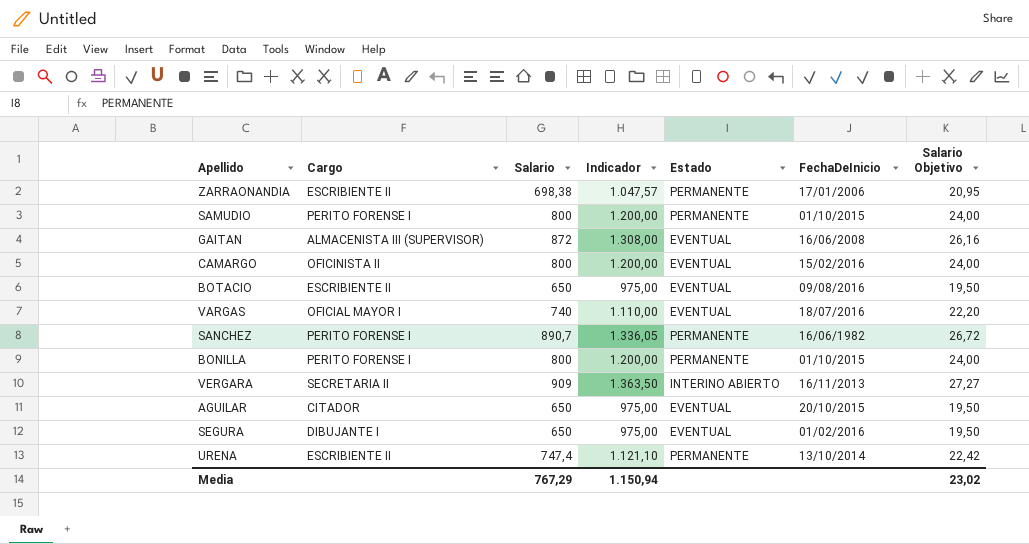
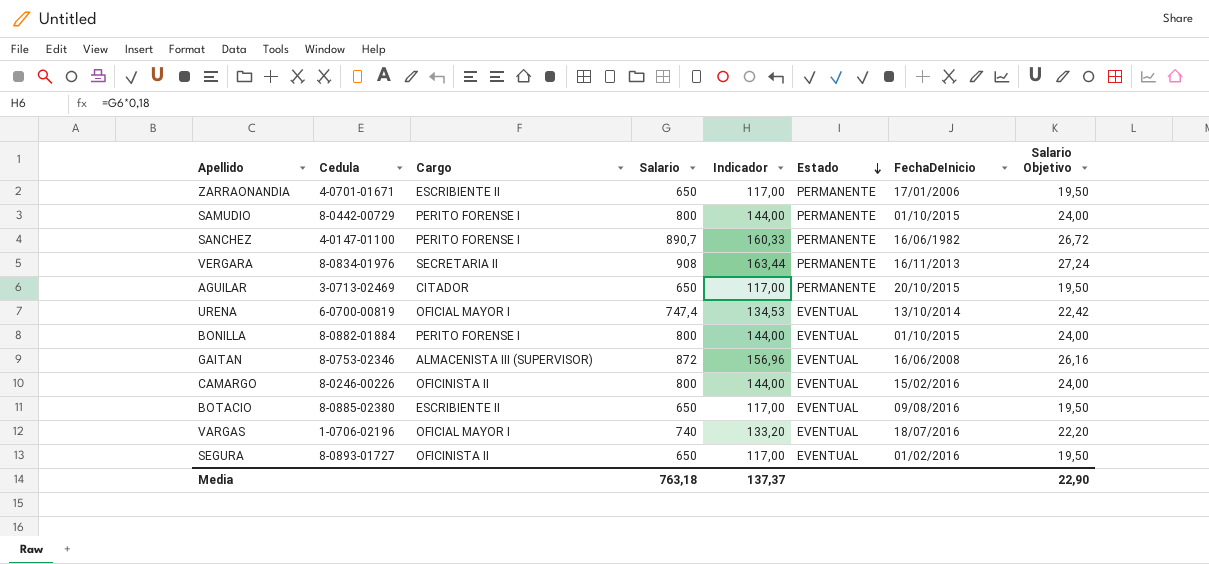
row order: none -> Estado descending
column Cedula | position: none -> 2
column Indicador | formula: [Salario] * 1,5 -> [Salario] * 0,18
ZARRAONANDIA | Salario: 698,38 -> 650
ZARRAONANDIA | Salario Objetivo: 20,95 -> 19,50
VERGARA | Salario: 909 -> 908
VERGARA | Estado: INTERINO ABIERTO -> PERMANENTE
VERGARA | Salario Objetivo: 27,27 -> 27,24
AGUILAR | Estado: EVENTUAL -> PERMANENTE
URENA | Cargo: ESCRIBIENTE II -> OFICIAL MAYOR I
URENA | Estado: PERMANENTE -> EVENTUAL
BONILLA | Estado: PERMANENTE -> EVENTUAL
SEGURA | Cargo: DIBUJANTE I -> OFICINISTA II
Media | Salario: 767,29 -> 763,18
Media | Indicador: 1.150,94 -> 137,37
Media | Salario Objetivo: 23,02 -> 22,90

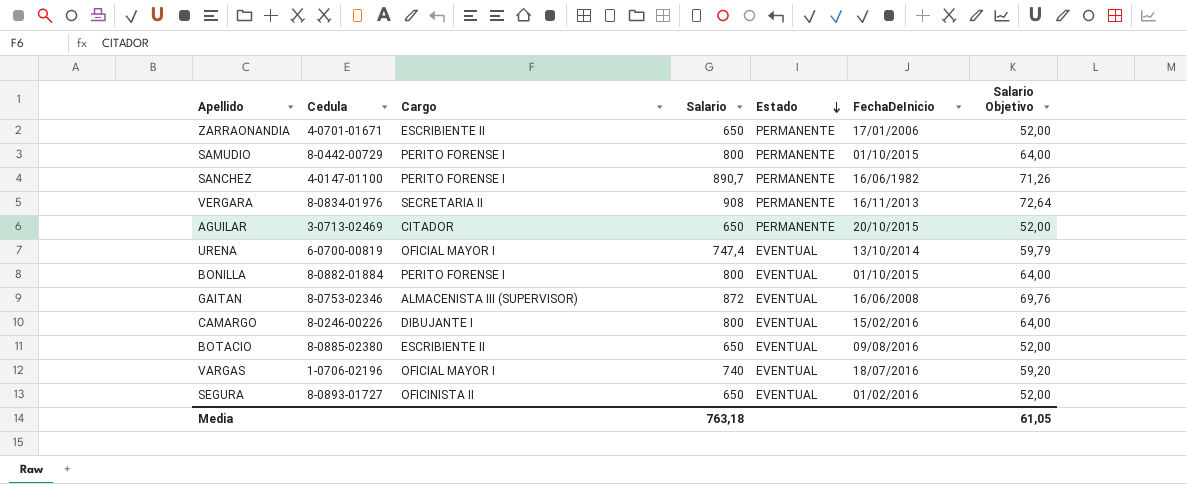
column Indicador | formula: [Salario] * 0,18 -> none
column Salario Objetivo | formula: [Salario] * 0,03 -> [Salario] * 0,08
CAMARGO | Cargo: OFICINISTA II -> DIBUJANTE I
Media | Salario Objetivo: 22,90 -> 61,05

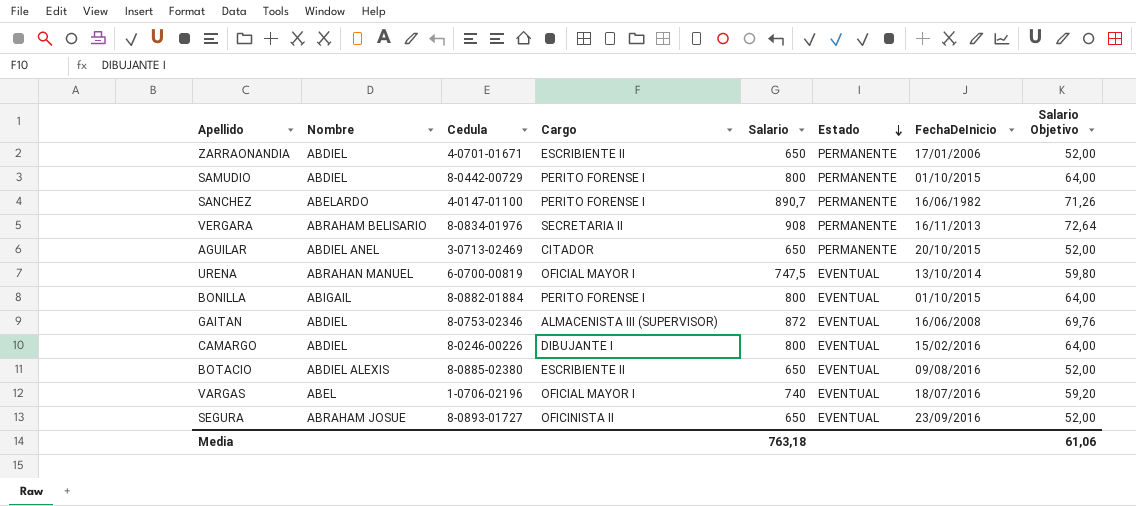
column Nombre | position: none -> 2
URENA | Salario: 747,4 -> 747,5
URENA | Salario Objetivo: 59,79 -> 59,80
SEGURA | FechaDeInicio: 01/02/2016 -> 23/09/2016
Media | Salario Objetivo: 61,05 -> 61,06

